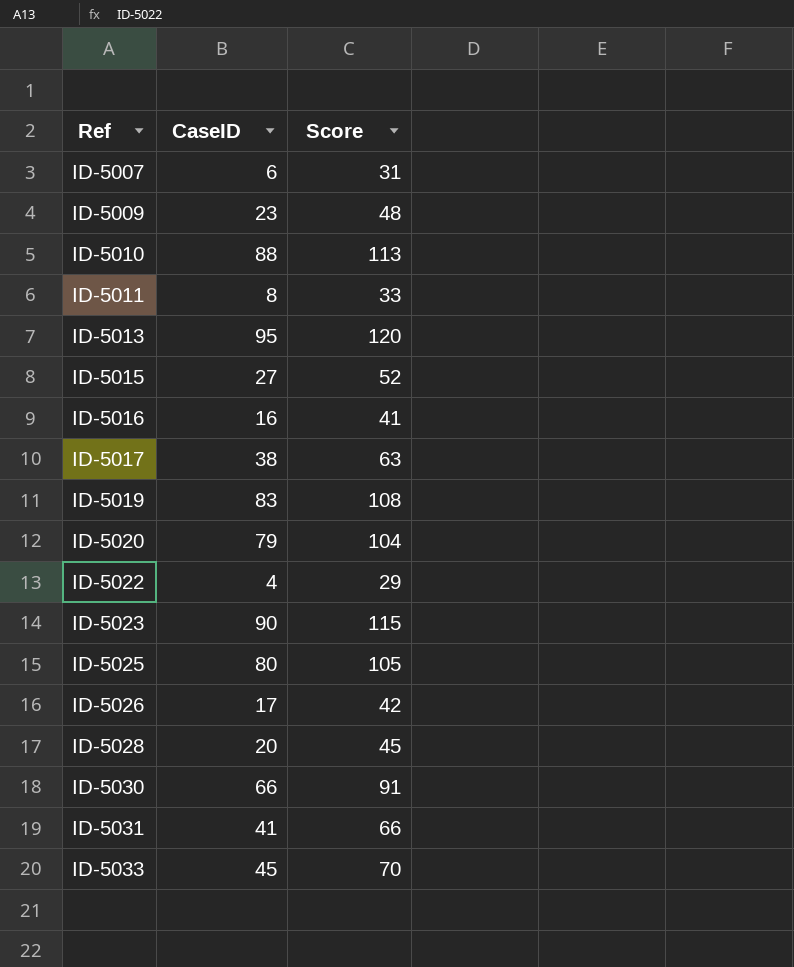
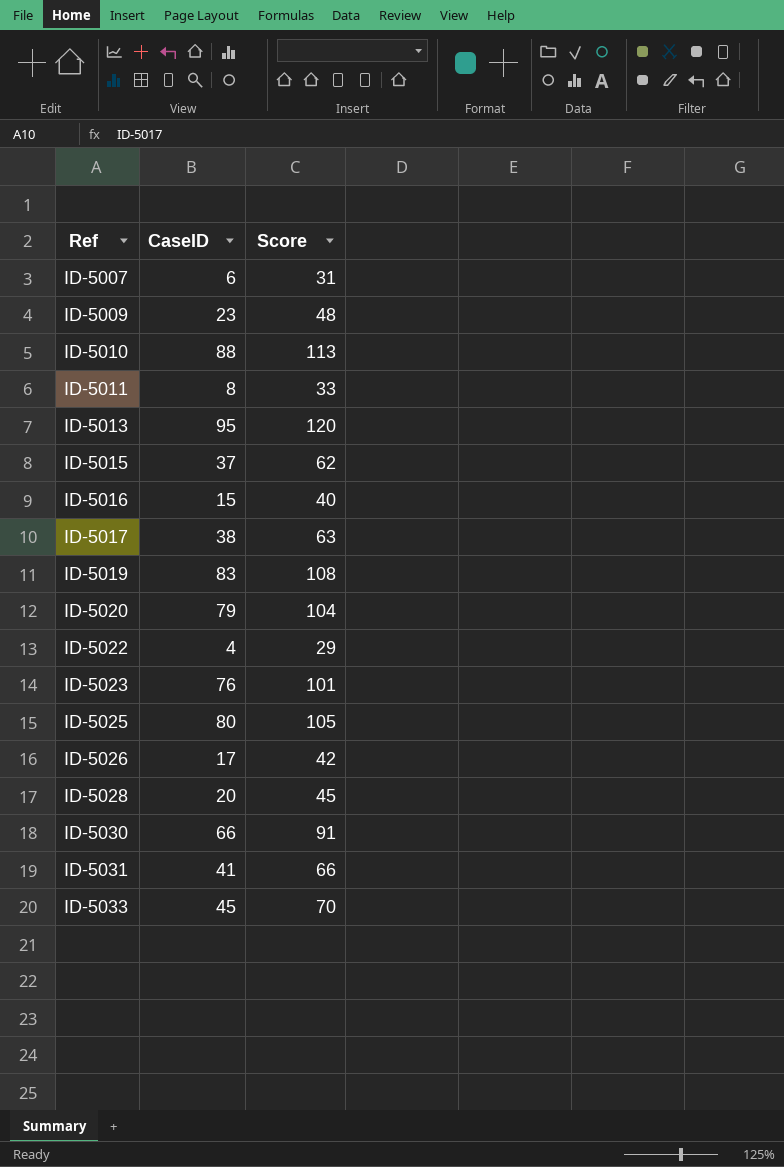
ID-5015 | CaseID: 27 -> 37
ID-5015 | Score: 52 -> 62
ID-5016 | CaseID: 16 -> 15
ID-5016 | Score: 41 -> 40
ID-5023 | CaseID: 90 -> 76
ID-5023 | Score: 115 -> 101

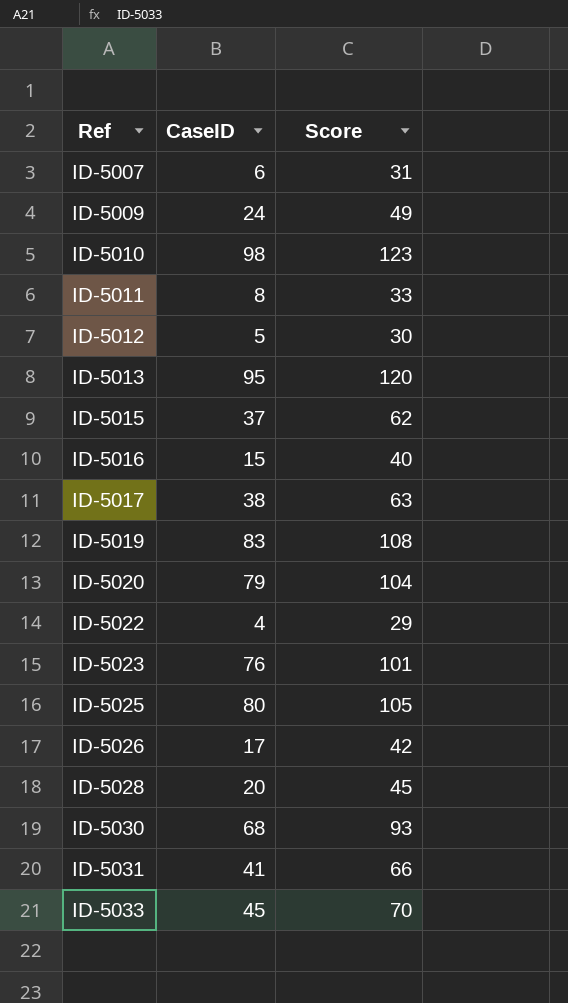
ID-5009 | CaseID: 23 -> 24
ID-5009 | Score: 48 -> 49
ID-5010 | CaseID: 88 -> 98
ID-5010 | Score: 113 -> 123
row ID-5012: none -> 5 | 30
ID-5030 | CaseID: 66 -> 68
ID-5030 | Score: 91 -> 93

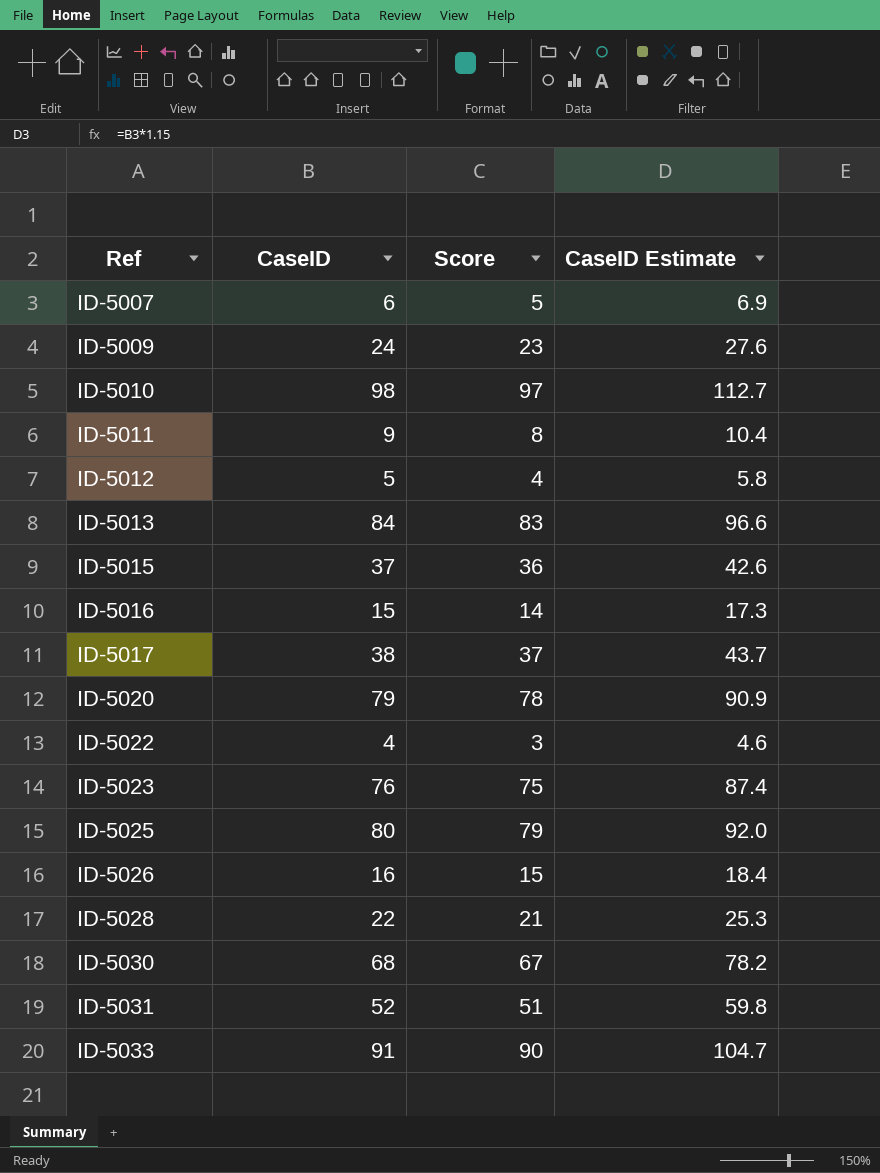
column Score | formula: [CaseID] + 25 -> [CaseID] - 1
column CaseID Estimate | formula: none -> [CaseID] * 1.15
row ID-5019: 83 | 108 -> none
ID-5011 | CaseID: 8 -> 9
ID-5013 | CaseID: 95 -> 84
ID-5026 | CaseID: 17 -> 16
ID-5028 | CaseID: 20 -> 22
ID-5031 | CaseID: 41 -> 52
ID-5033 | CaseID: 45 -> 91

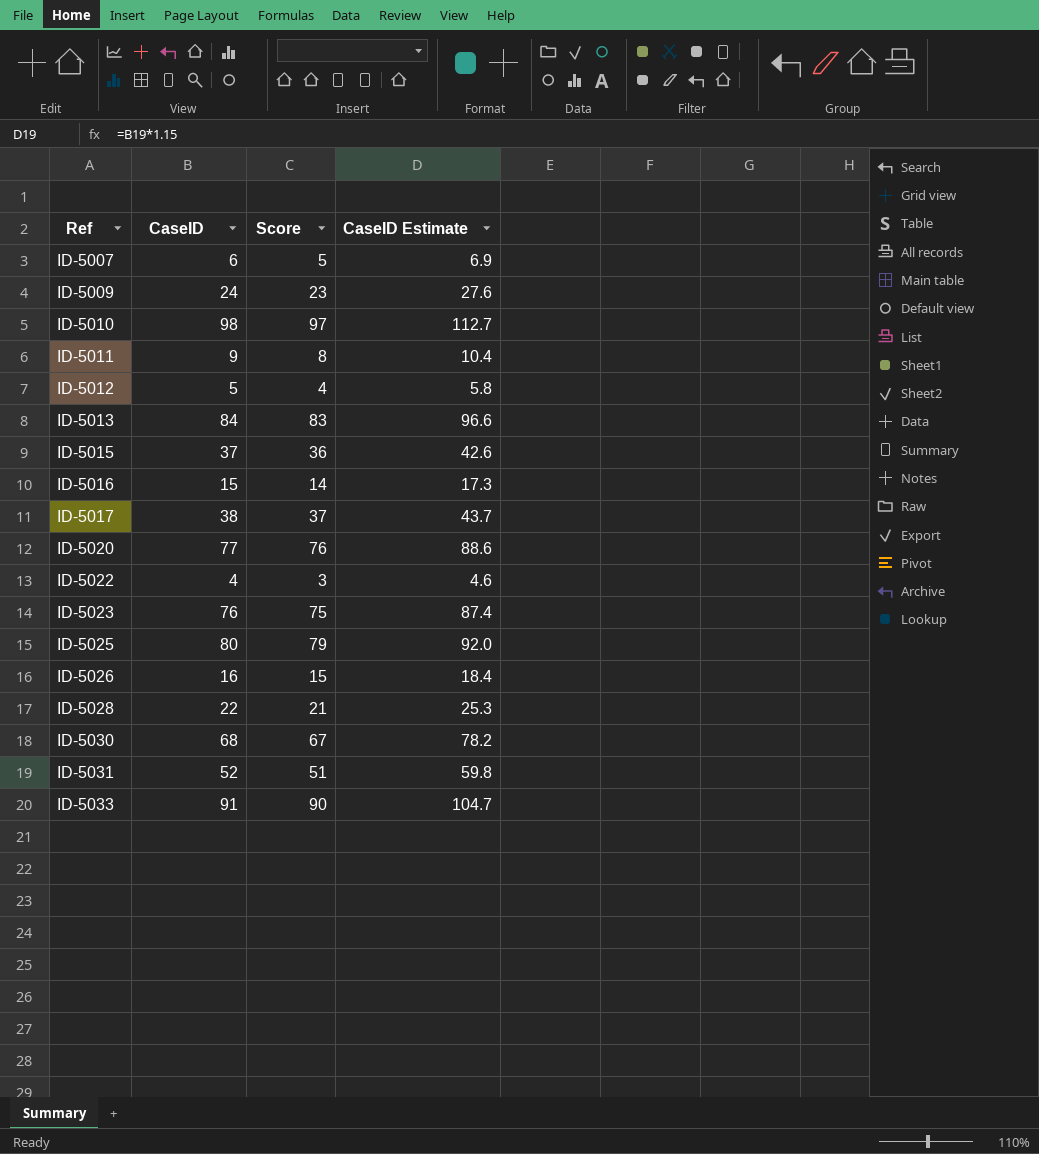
ID-5020 | CaseID: 79 -> 77
ID-5020 | Score: 78 -> 76
ID-5020 | CaseID Estimate: 90.9 -> 88.6

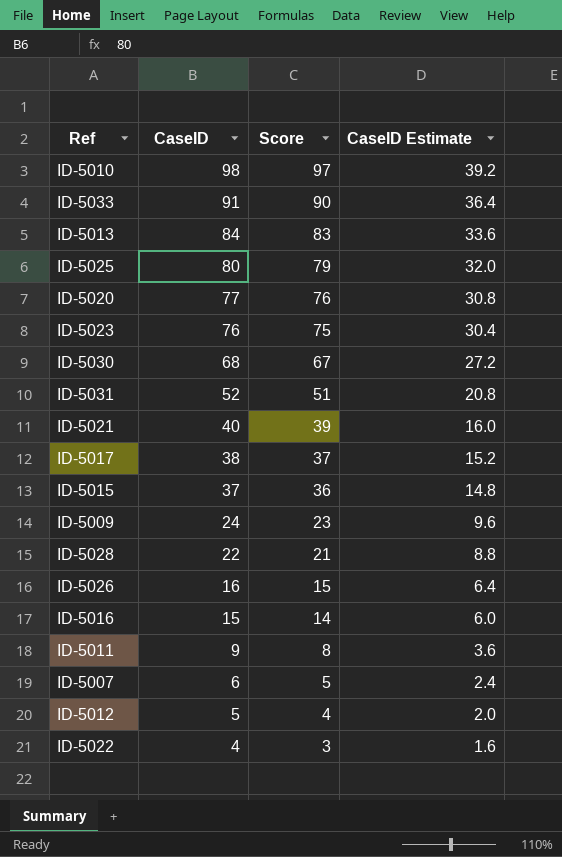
row order: Ref ascending -> CaseID descending
column CaseID Estimate | formula: [CaseID] * 1.15 -> [CaseID] * 0.4
row ID-5021: none -> 40 | 39 | 16.0

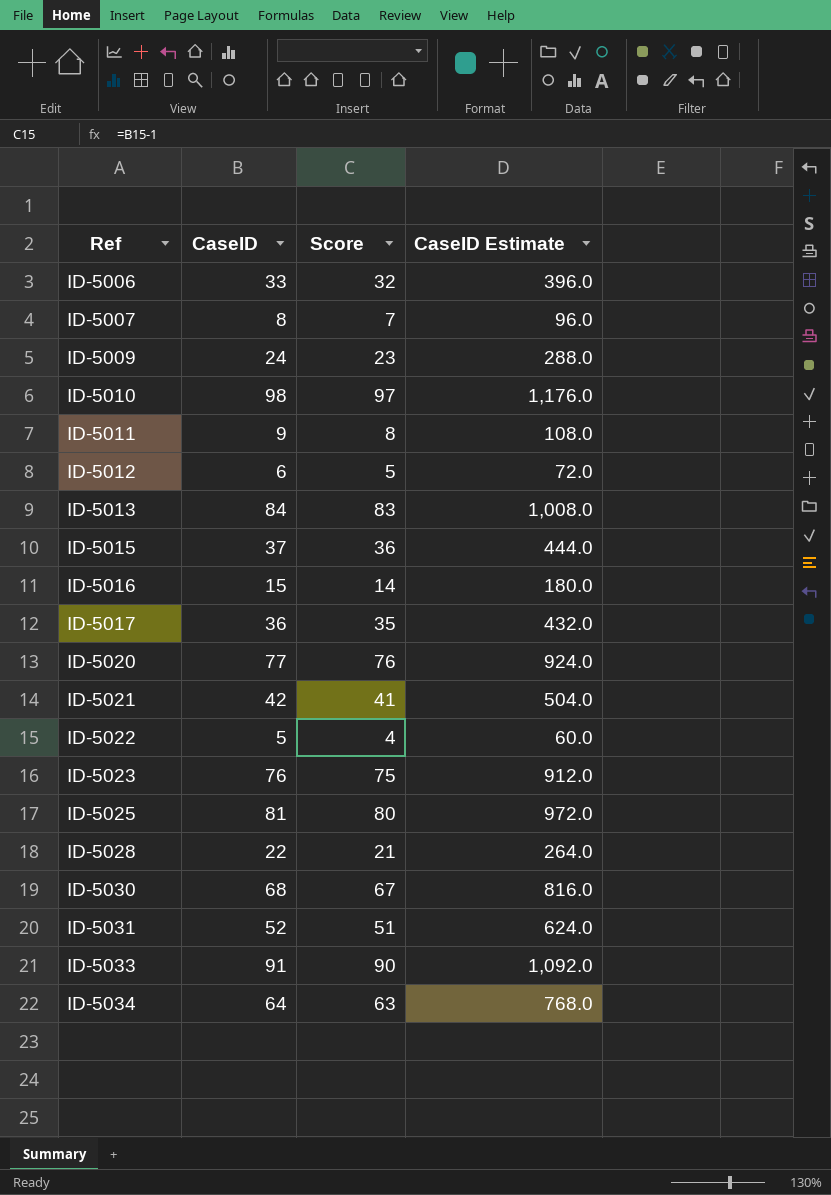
row order: CaseID descending -> Ref ascending
column CaseID Estimate | formula: [CaseID] * 0.4 -> [CaseID] * 12
row ID-5026: 16 | 15 | 6.4 -> none
row ID-5006: none -> 33 | 32 | 396.0
ID-5007 | CaseID: 6 -> 8
ID-5007 | Score: 5 -> 7
ID-5012 | CaseID: 5 -> 6
ID-5012 | Score: 4 -> 5
ID-5017 | CaseID: 38 -> 36
ID-5017 | Score: 37 -> 35
ID-5021 | CaseID: 40 -> 42
ID-5021 | Score: 39 -> 41
ID-5022 | CaseID: 4 -> 5
ID-5022 | Score: 3 -> 4
ID-5025 | CaseID: 80 -> 81
ID-5025 | Score: 79 -> 80
row ID-5034: none -> 64 | 63 | 768.0

